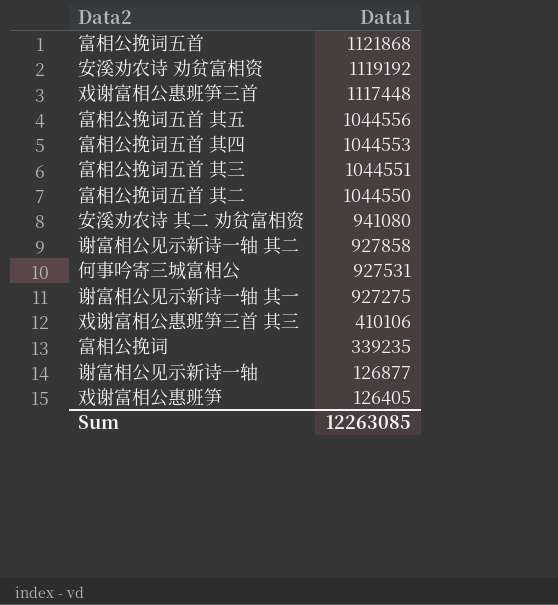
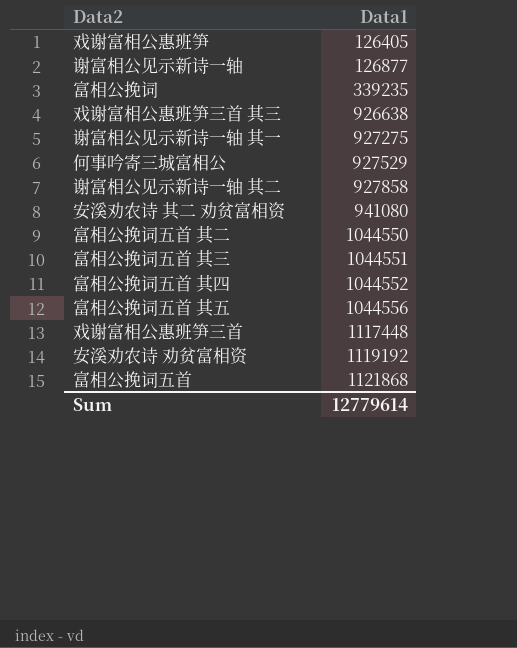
row order: Data1 descending -> Data1 ascending
戏谢富相公惠班笋三首 其三 | Data1: 410106 -> 926638
何事吟寄三城富相公 | Data1: 927531 -> 927529
富相公挽词五首 其四 | Data1: 1044553 -> 1044552
Sum | Data1: 12263085 -> 12779614

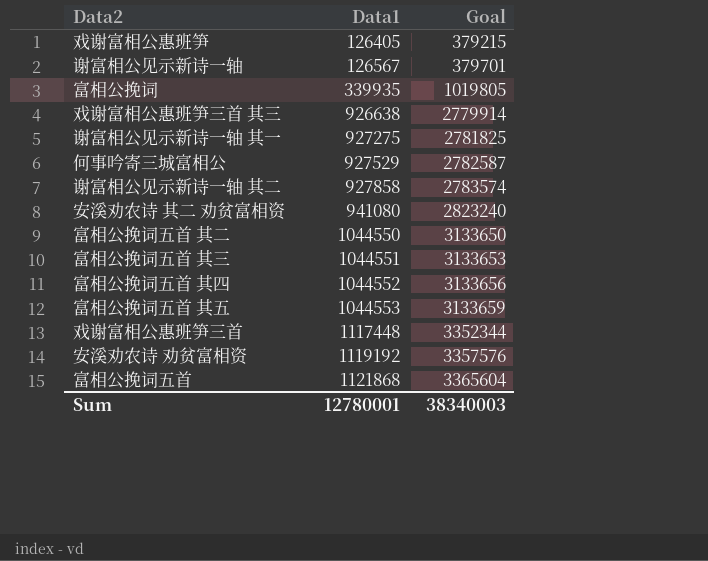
column Goal | formula: none -> [Data1] * 3
谢富相公见示新诗一轴 | Data1: 126877 -> 126567
富相公挽词 | Data1: 339235 -> 339935
富相公挽词五首 其五 | Data1: 1044556 -> 1044553
Sum | Data1: 12779614 -> 12780001

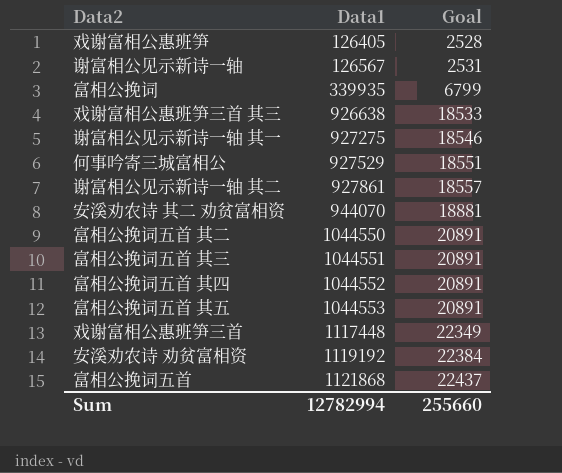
column Goal | formula: [Data1] * 3 -> [Data1] * 0.02
谢富相公见示新诗一轴 其二 | Data1: 927858 -> 927861
安溪劝农诗 其二 劝贫富相资 | Data1: 941080 -> 944070
Sum | Data1: 12780001 -> 12782994
Sum | Goal: 38340003 -> 255660

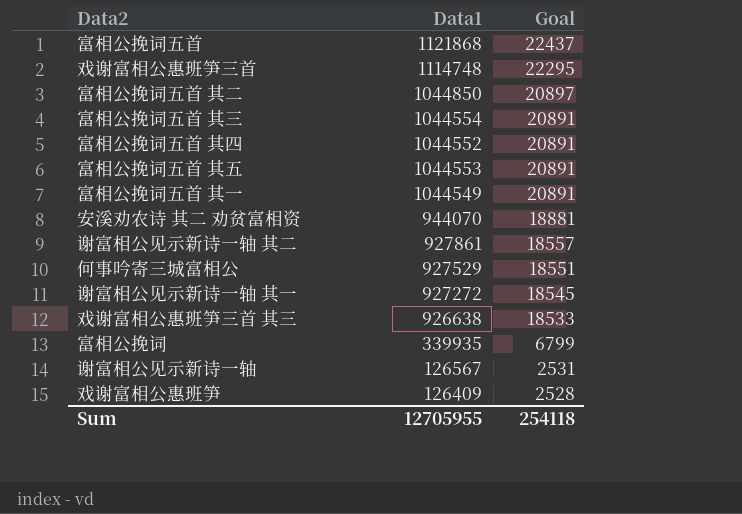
row order: Data1 ascending -> Goal descending
row 安溪劝农诗 劝贫富相资: 1119192 | 22384 -> none
戏谢富相公惠班笋三首 | Data1: 1117448 -> 1114748
戏谢富相公惠班笋三首 | Goal: 22349 -> 22295
富相公挽词五首 其二 | Data1: 1044550 -> 1044850
富相公挽词五首 其二 | Goal: 20891 -> 20897
富相公挽词五首 其三 | Data1: 1044551 -> 1044554
row 富相公挽词五首 其一: none -> 1044549 | 20891
谢富相公见示新诗一轴 其一 | Data1: 927275 -> 927272
谢富相公见示新诗一轴 其一 | Goal: 18546 -> 18545
戏谢富相公惠班笋 | Data1: 126405 -> 126409
Sum | Data1: 12782994 -> 12705955
Sum | Goal: 255660 -> 254118

